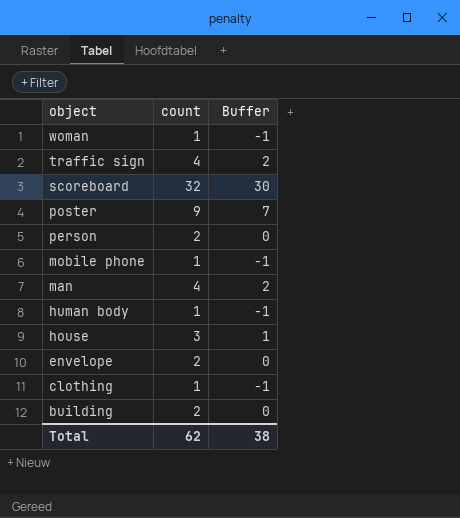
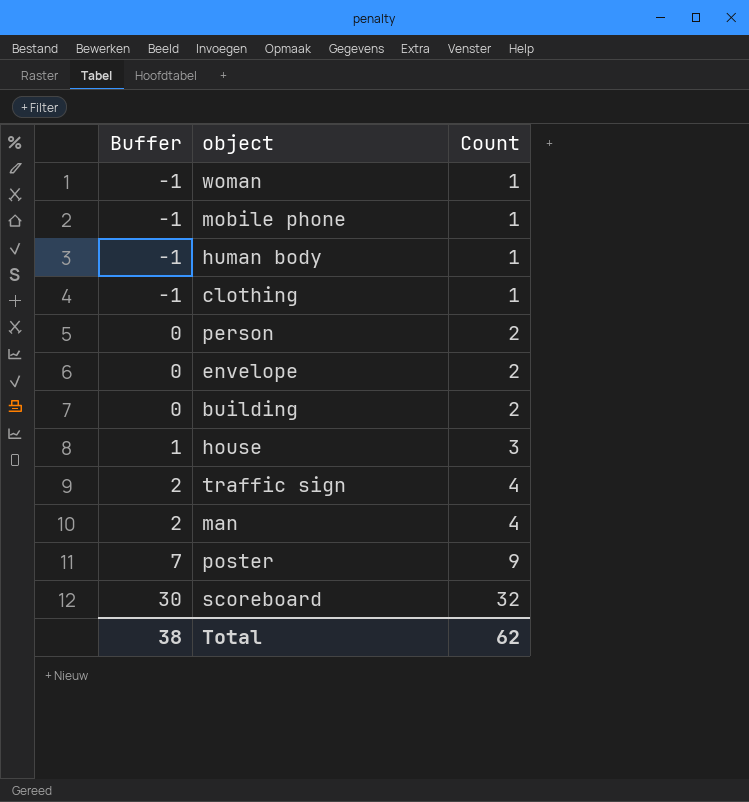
row order: object descending -> Buffer ascending
column Buffer | position: 3 -> 1
column name: count -> Count

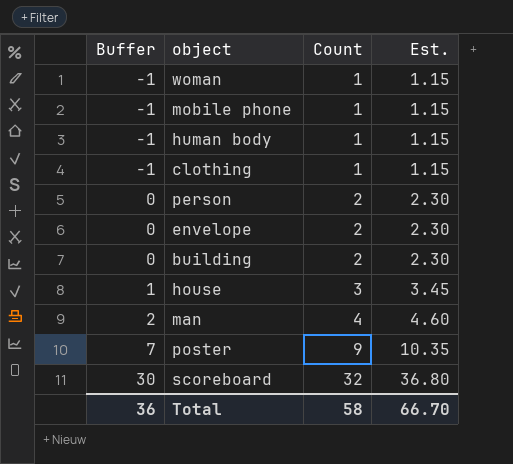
column Est. | formula: none -> [Count] * 1.15
row traffic sign: 2 | 4 -> none
Total | Buffer: 38 -> 36
Total | Count: 62 -> 58

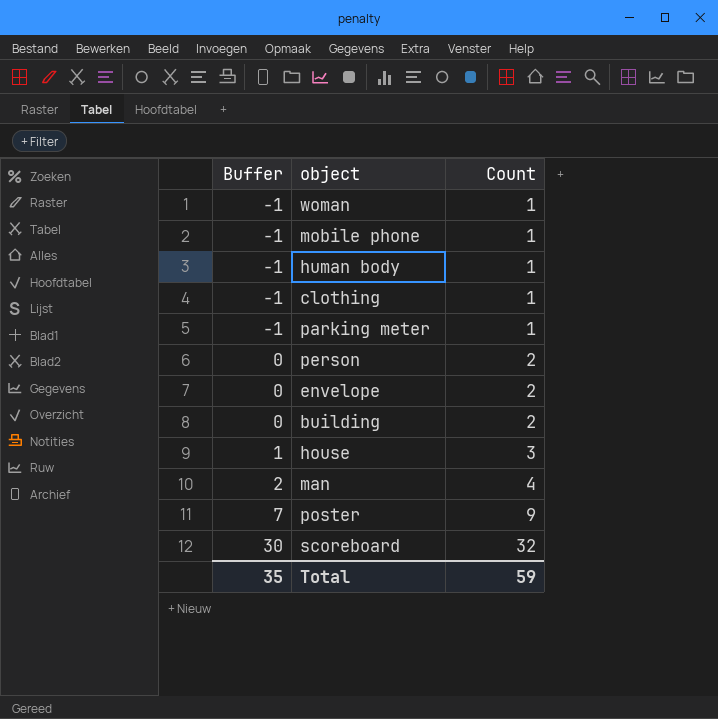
column Est. | formula: [Count] * 1.15 -> none
row parking meter: none -> -1 | 1
Total | Buffer: 36 -> 35
Total | Count: 58 -> 59

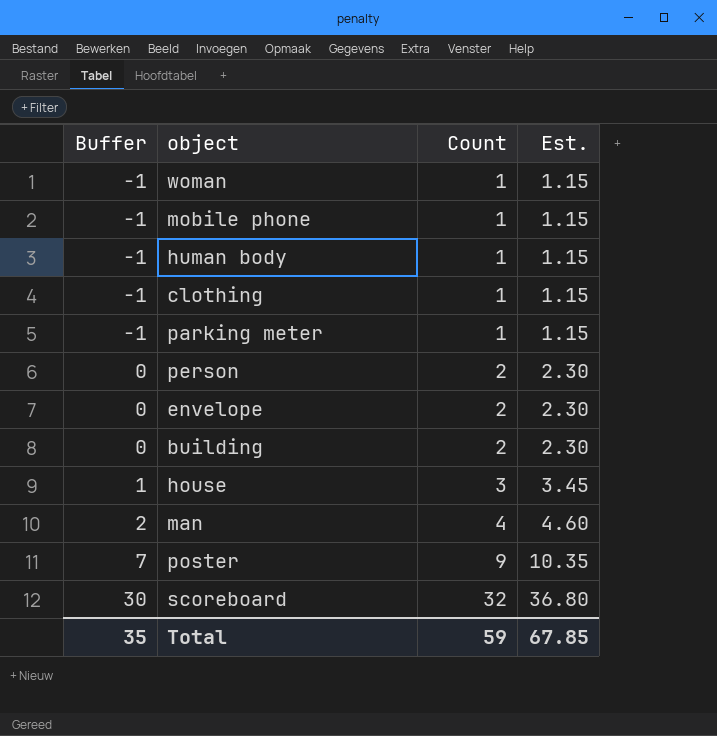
column Est. | formula: none -> [Count] * 1.15

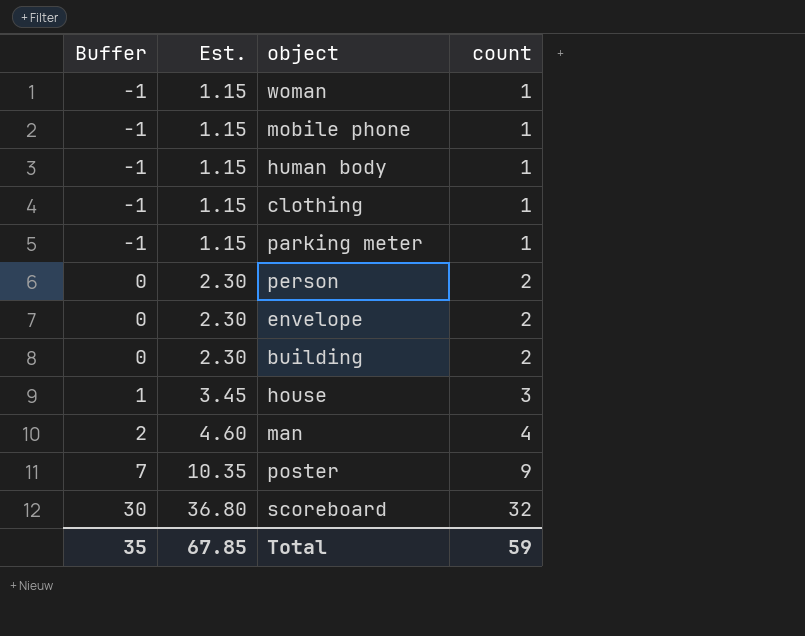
column Est. | position: 4 -> 2
column name: Count -> count

